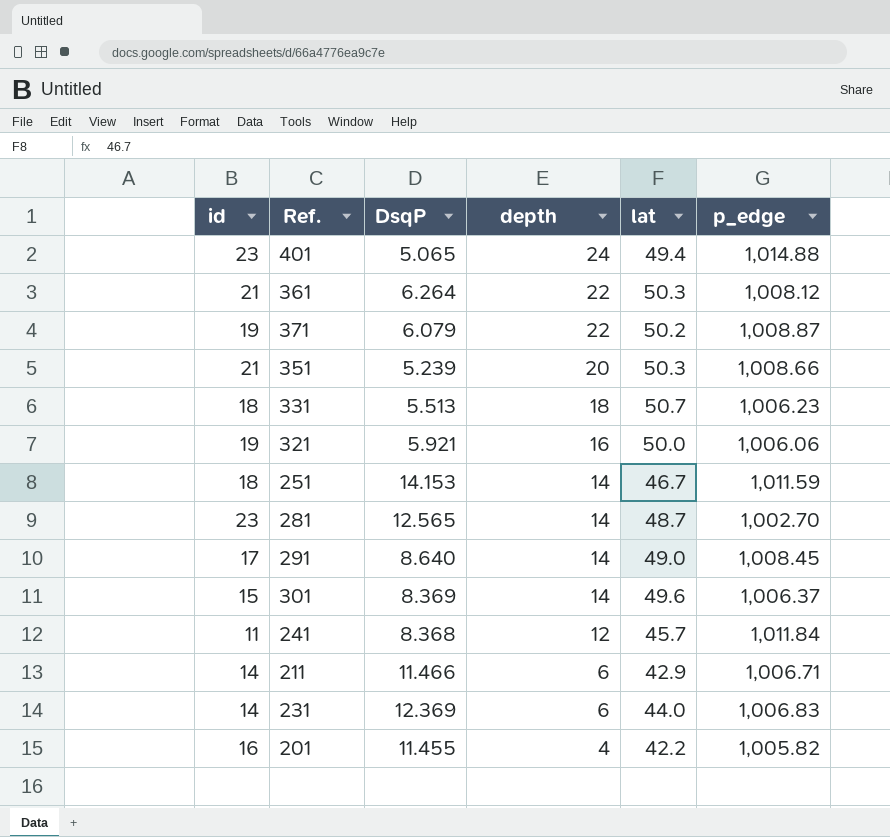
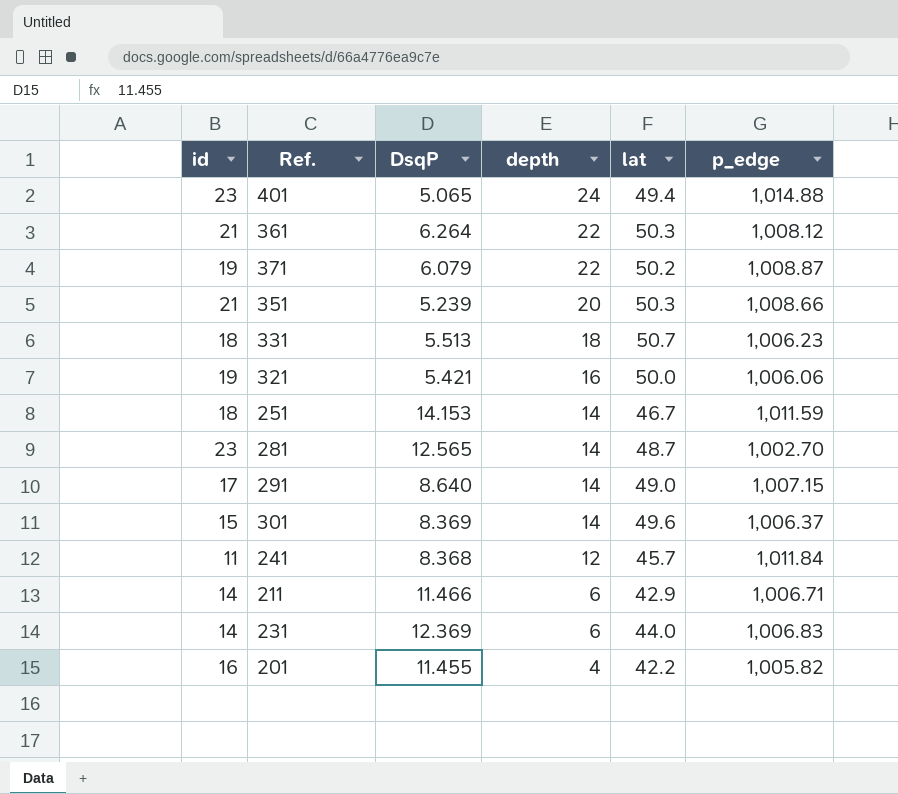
321 | DsqP: 5.921 -> 5.421
291 | p_edge: 1,008.45 -> 1,007.15

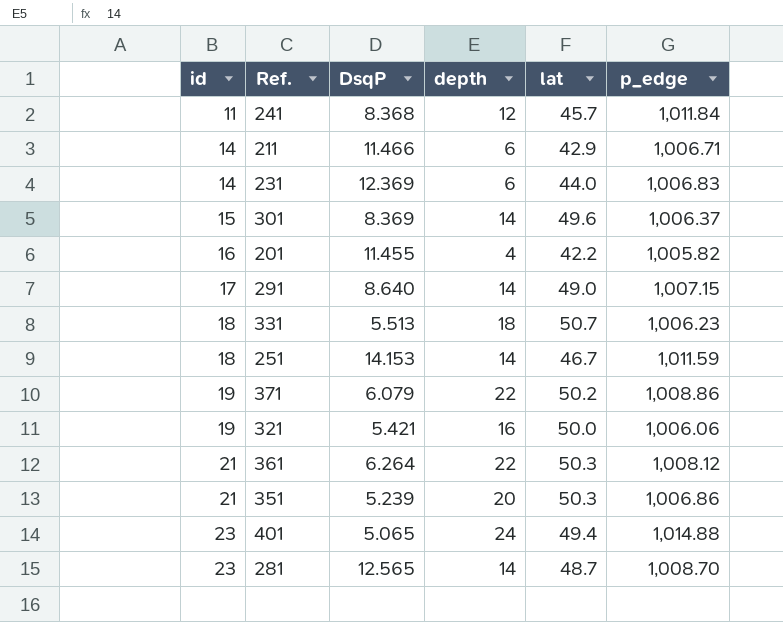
row order: depth descending -> id ascending
371 | p_edge: 1,008.87 -> 1,008.86
351 | p_edge: 1,008.66 -> 1,006.86
281 | p_edge: 1,002.70 -> 1,008.70

